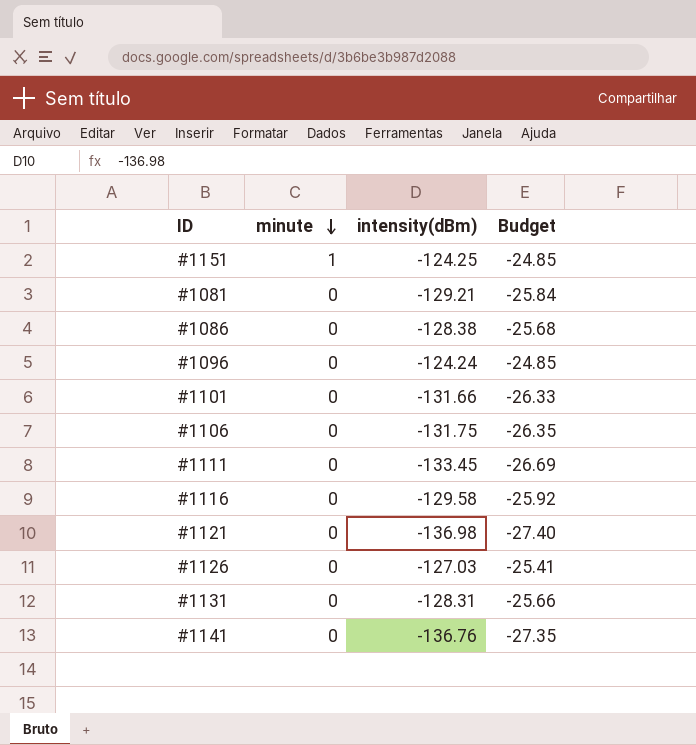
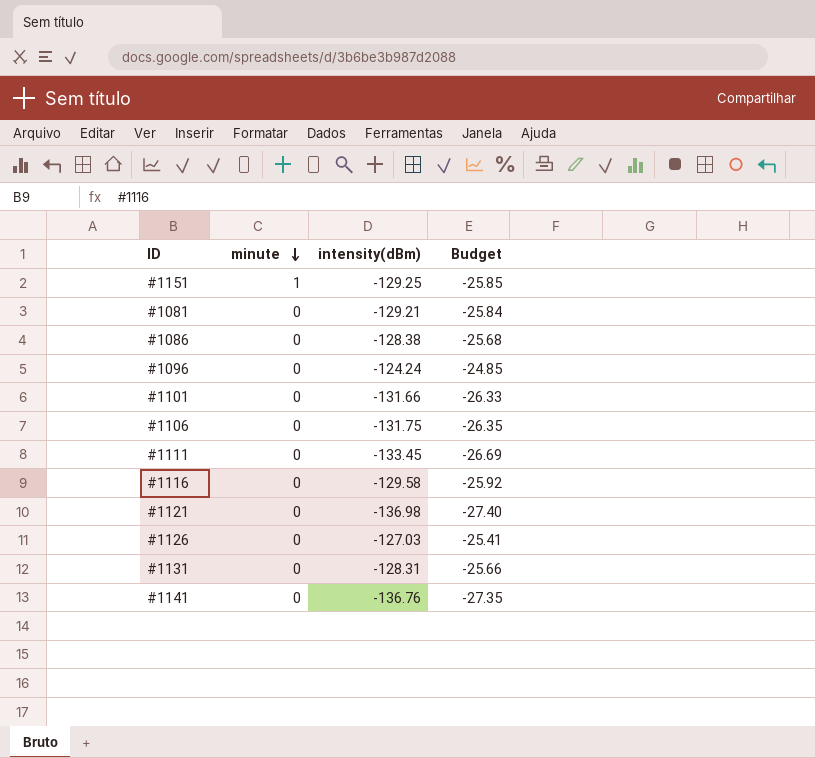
#1151 | intensity(dBm): -124.25 -> -129.25
#1151 | Budget: -24.85 -> -25.85

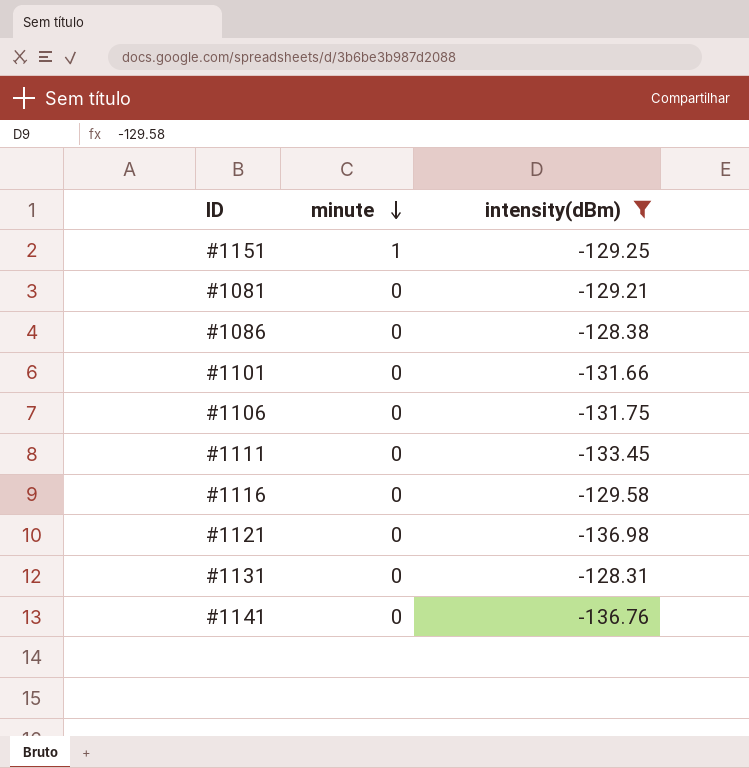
filter: none -> intensity(dBm) <= -128.31
column Budget | formula: [intensity(dBm)] * 0.2 -> none

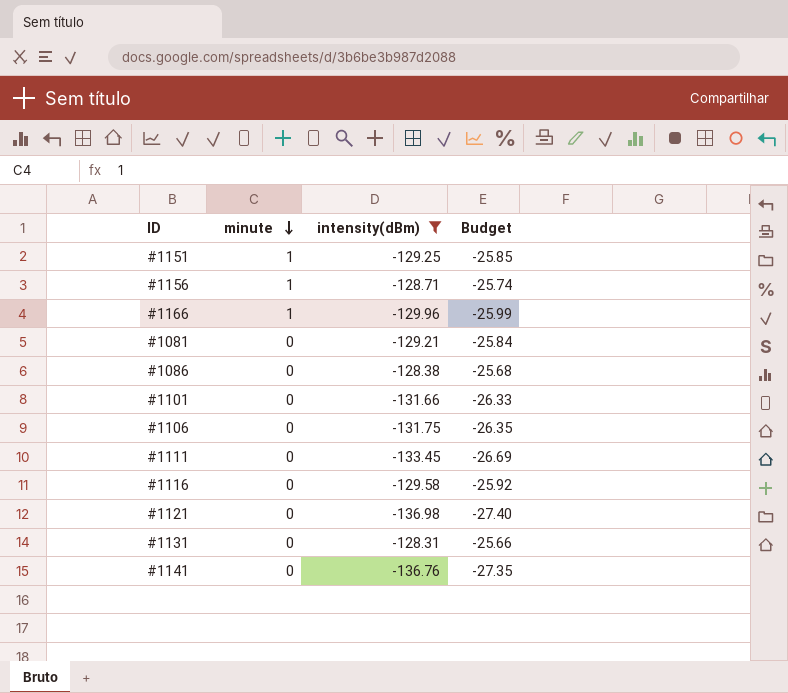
column Budget | formula: none -> [intensity(dBm)] * 0.2
row #1156: none -> 1 | -128.71 | -25.74
row #1166: none -> 1 | -129.96 | -25.99

